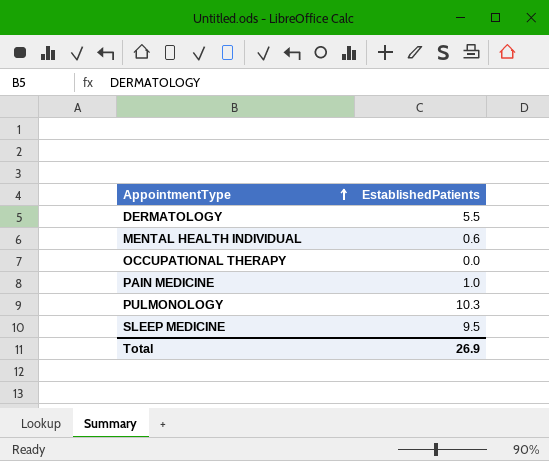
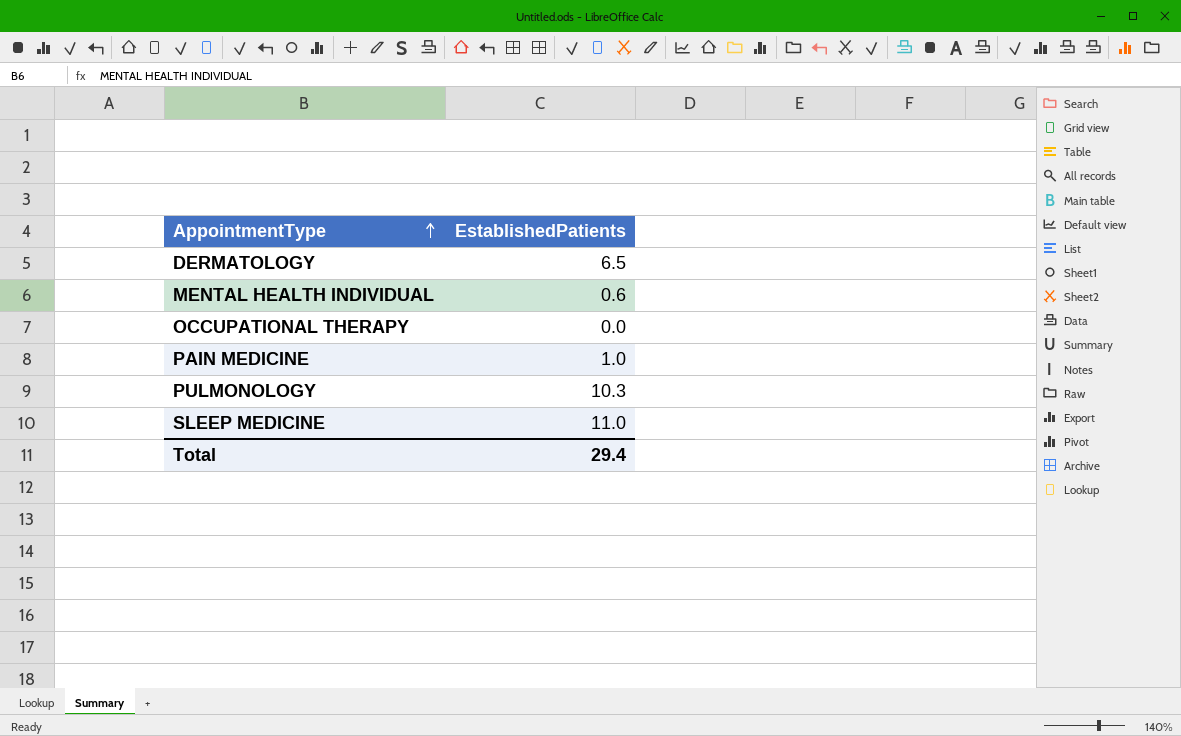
DERMATOLOGY | EstablishedPatients: 5.5 -> 6.5
SLEEP MEDICINE | EstablishedPatients: 9.5 -> 11.0
Total | EstablishedPatients: 26.9 -> 29.4

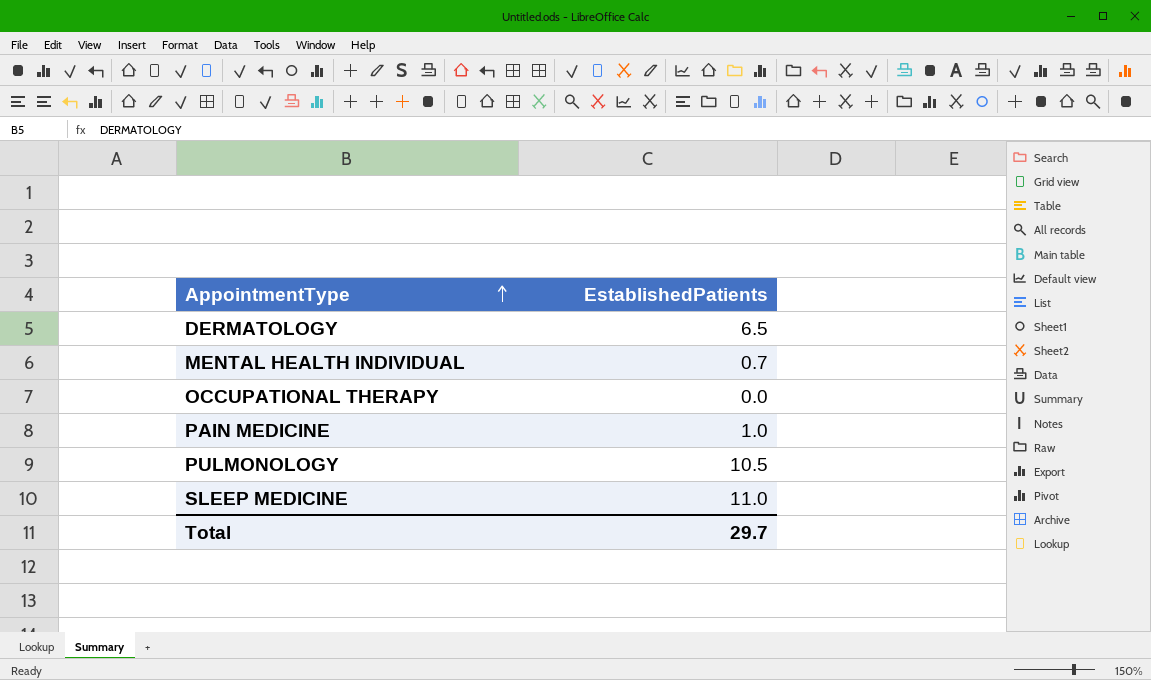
MENTAL HEALTH INDIVIDUAL | EstablishedPatients: 0.6 -> 0.7
PULMONOLOGY | EstablishedPatients: 10.3 -> 10.5
Total | EstablishedPatients: 29.4 -> 29.7

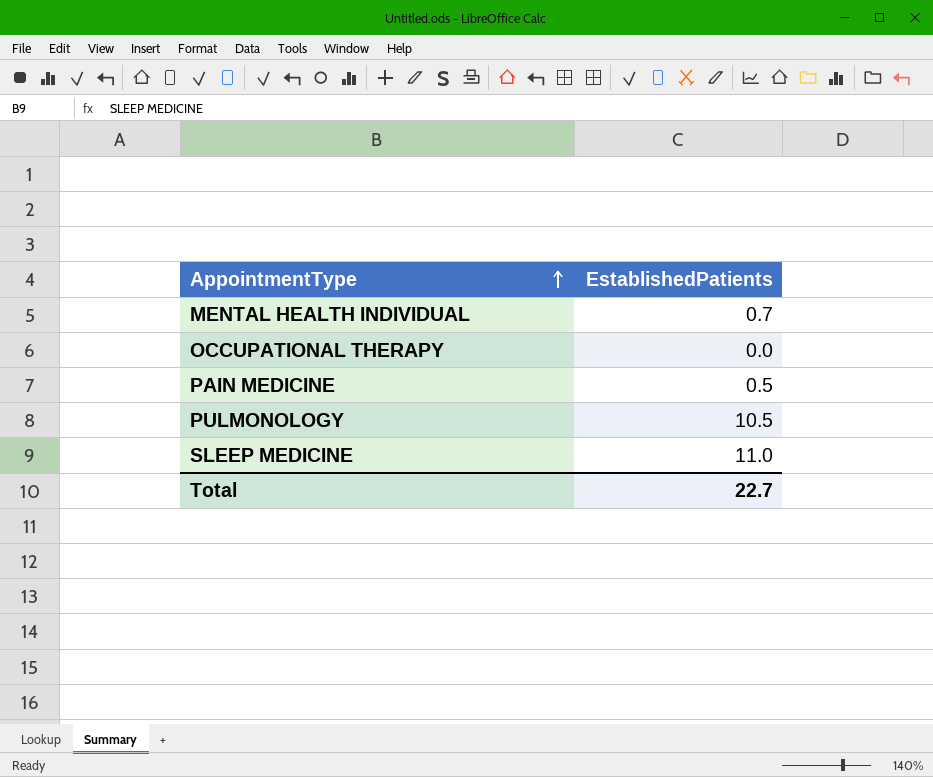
row DERMATOLOGY: 6.5 -> none
PAIN MEDICINE | EstablishedPatients: 1.0 -> 0.5
Total | EstablishedPatients: 29.7 -> 22.7

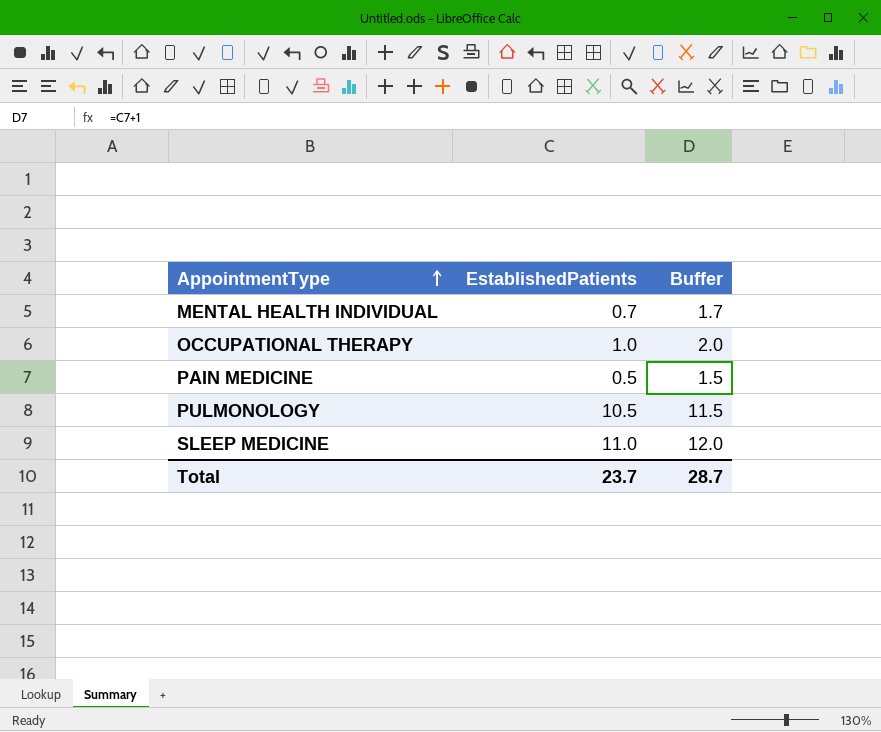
column Buffer | formula: none -> [EstablishedPatients] + 1
OCCUPATIONAL THERAPY | EstablishedPatients: 0.0 -> 1.0
Total | EstablishedPatients: 22.7 -> 23.7

